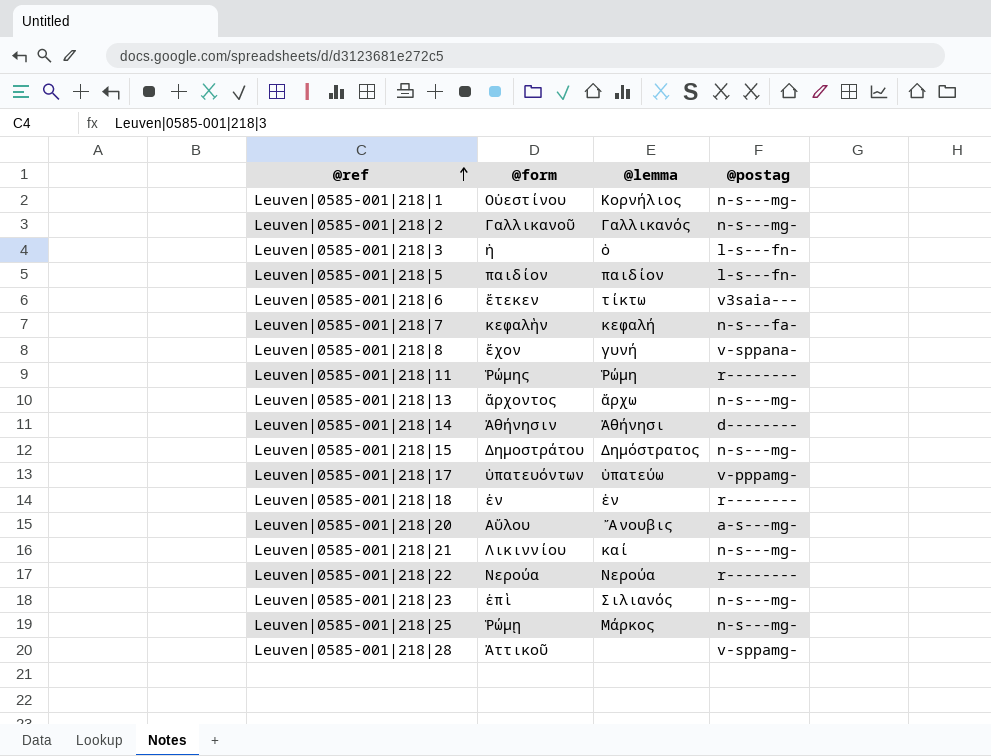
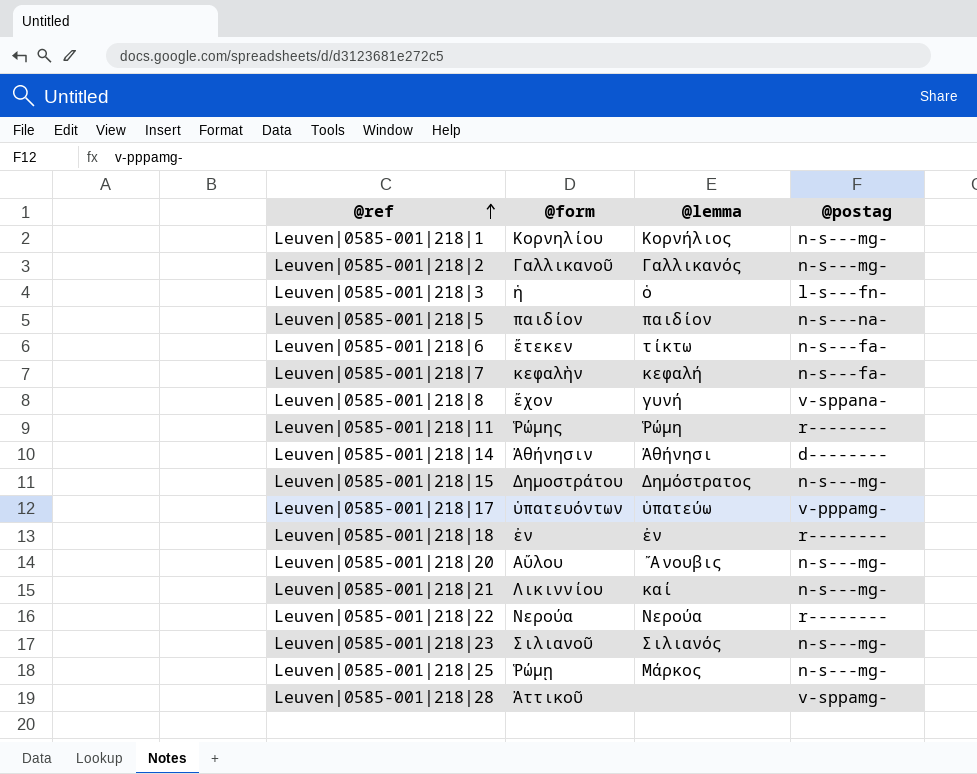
row Leuven|0585-001|218|13: ἄρχοντος | ἄρχω | n-s---mg- -> none
Leuven|0585-001|218|1 | @form: Οὐεστίνου -> Κορνηλίου
Leuven|0585-001|218|5 | @postag: l-s---fn- -> n-s---na-
Leuven|0585-001|218|6 | @postag: v3saia--- -> n-s---fa-
Leuven|0585-001|218|20 | @postag: a-s---mg- -> n-s---mg-
Leuven|0585-001|218|23 | @form: ἐπὶ -> Σιλιανοῦ

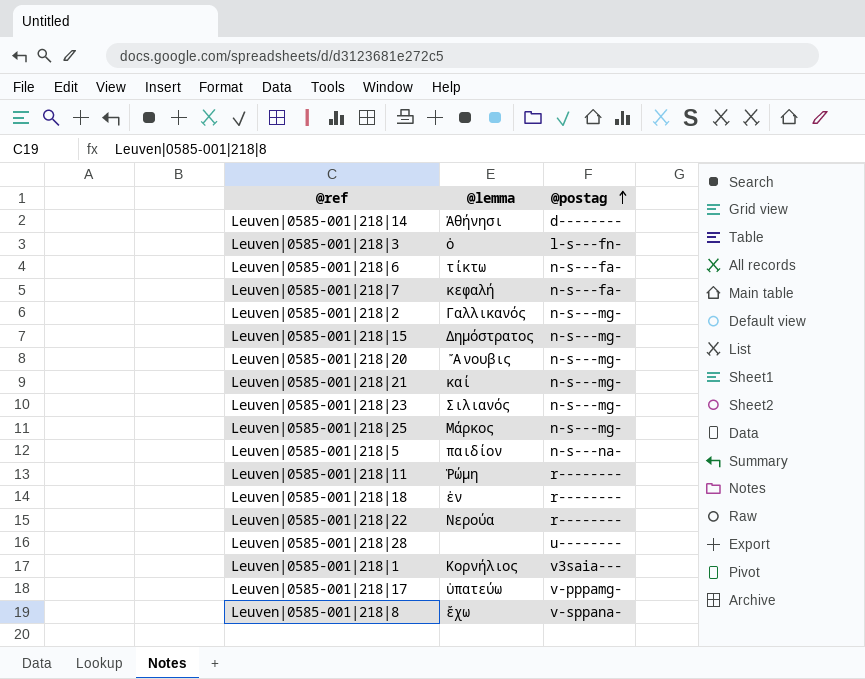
row order: @ref ascending -> @postag ascending
column @form | position: 2 -> none
Leuven|0585-001|218|28 | @postag: v-sppamg- -> u--------
Leuven|0585-001|218|1 | @postag: n-s---mg- -> v3saia---
Leuven|0585-001|218|8 | @lemma: γυνή -> ἔχω

